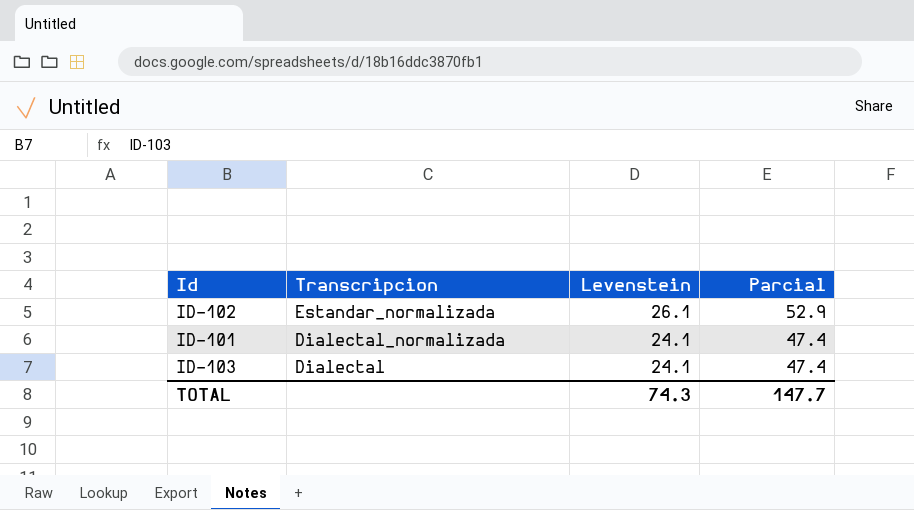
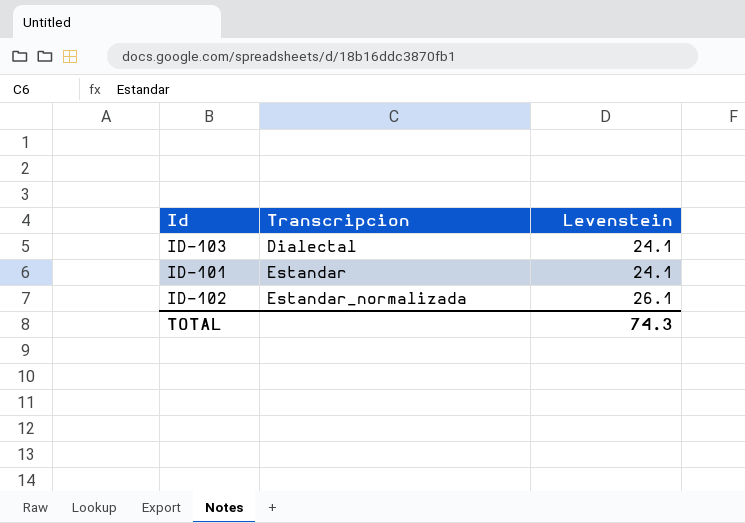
row order: Transcripcion descending -> Transcripcion ascending
column Parcial | position: 4 -> none
ID-101 | Transcripcion: Dialectal_normalizada -> Estandar

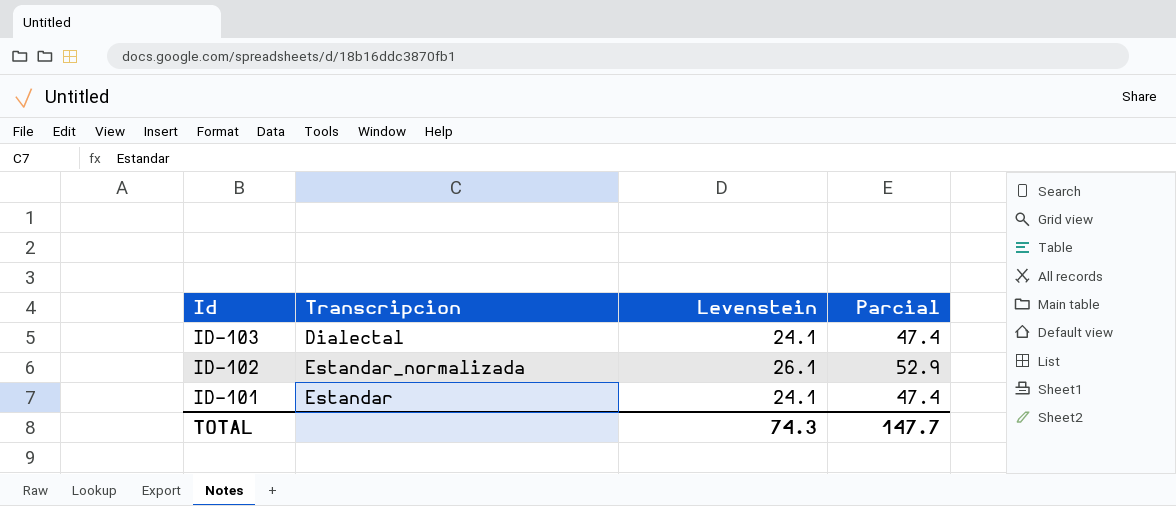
row order: Transcripcion ascending -> Id descending
column Parcial | position: none -> 4

